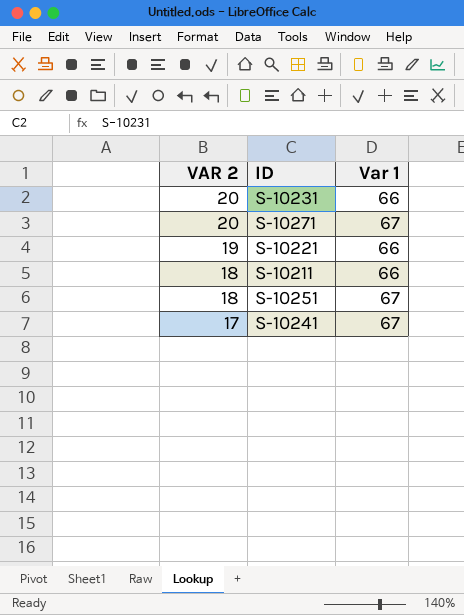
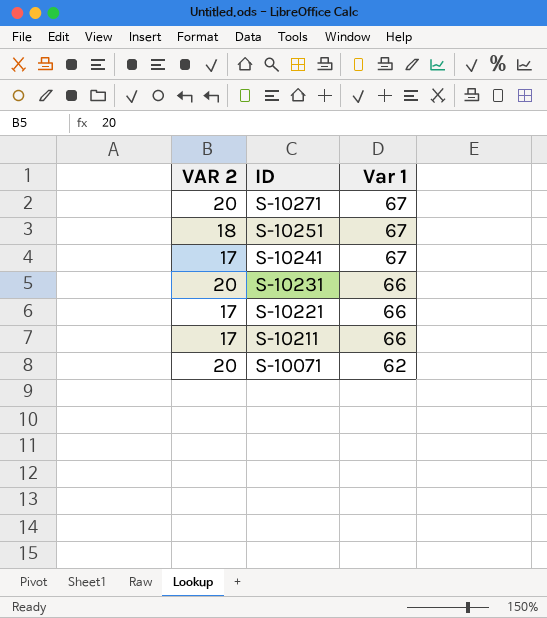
row order: VAR 2 descending -> ID descending
S-10221 | VAR 2: 19 -> 17
S-10211 | VAR 2: 18 -> 17
row S-10071: none -> 20 | 62

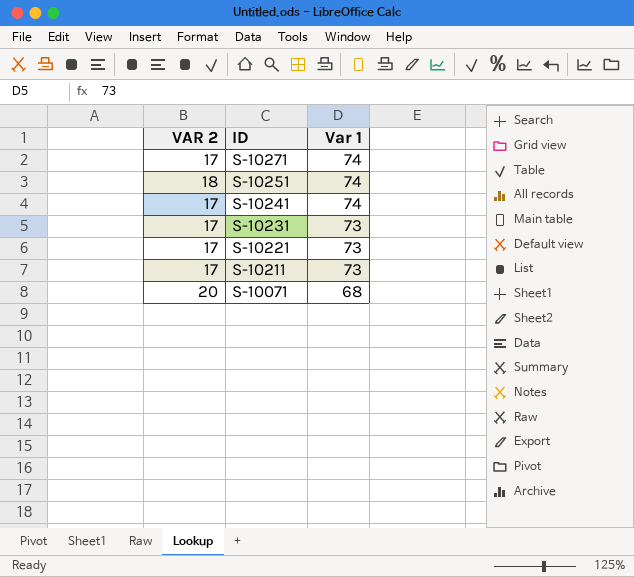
S-10271 | VAR 2: 20 -> 17
S-10271 | Var 1: 67 -> 74
S-10251 | Var 1: 67 -> 74
S-10241 | Var 1: 67 -> 74
S-10231 | VAR 2: 20 -> 17
S-10231 | Var 1: 66 -> 73
S-10221 | Var 1: 66 -> 73
S-10211 | Var 1: 66 -> 73
S-10071 | Var 1: 62 -> 68

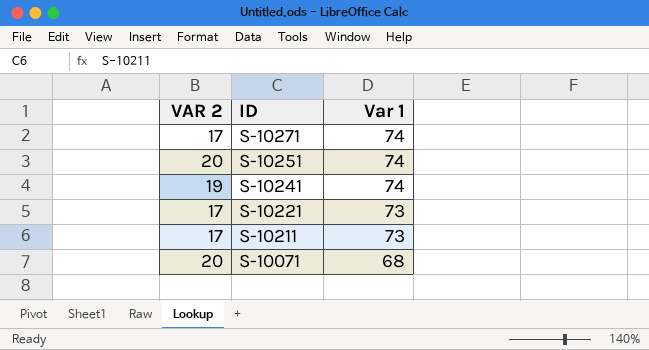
row S-10231: 17 | 73 -> none
S-10251 | VAR 2: 18 -> 20
S-10241 | VAR 2: 17 -> 19

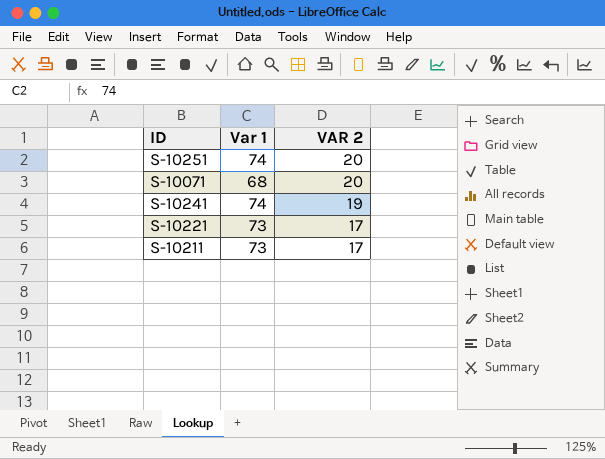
row order: ID descending -> VAR 2 descending
column VAR 2 | position: 1 -> 3
row S-10271: 17 | 74 -> none

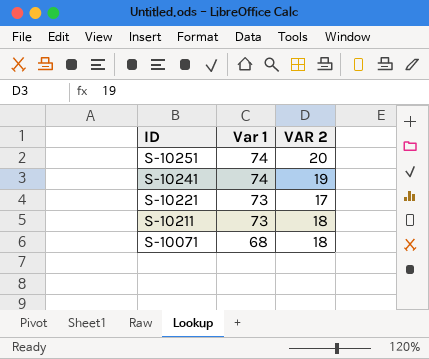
row order: VAR 2 descending -> ID descending
S-10211 | VAR 2: 17 -> 18
S-10071 | VAR 2: 20 -> 18

